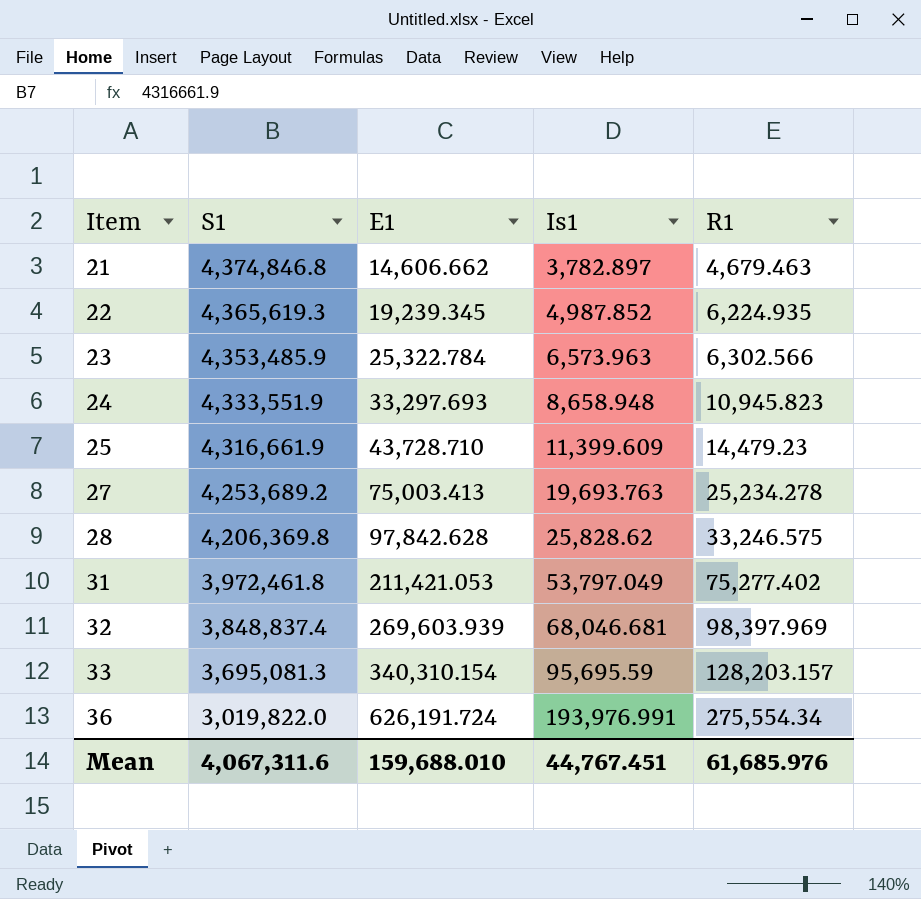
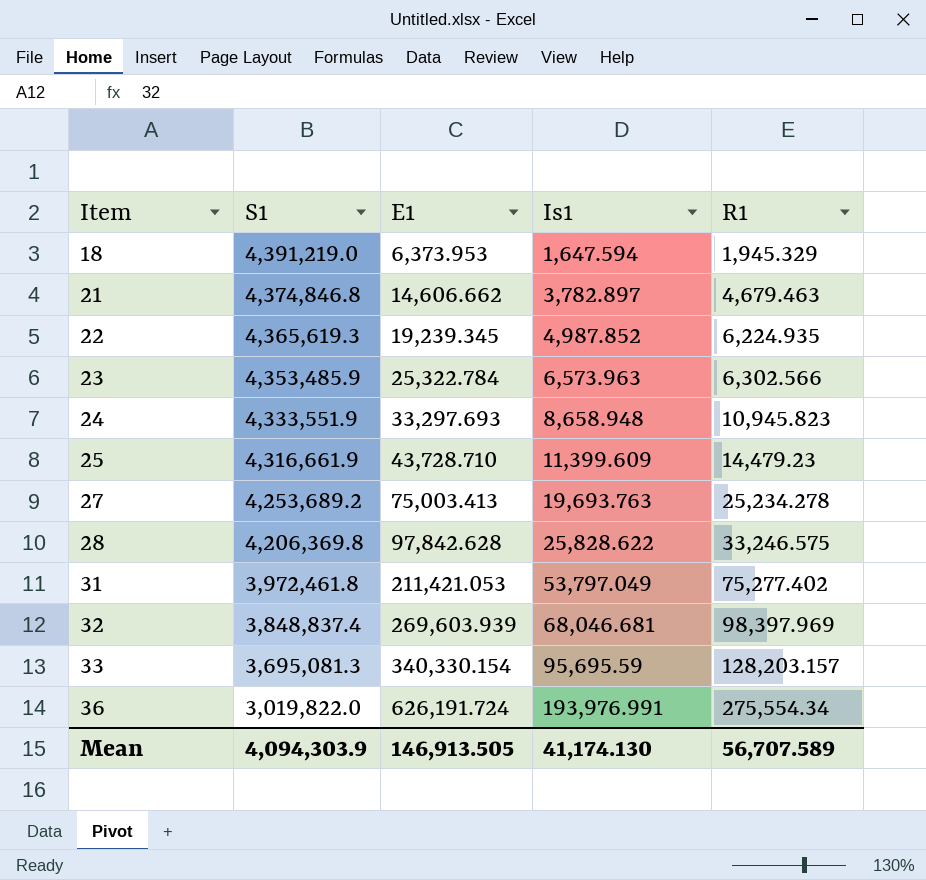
row 18: none -> 4,391,219.0 | 6,373.953 | 1,647.594 | 1,945.329
28 | Is1: 25,828.62 -> 25,828.622
33 | E1: 340,310.154 -> 340,330.154
Mean | S1: 4,067,311.6 -> 4,094,303.9
Mean | E1: 159,688.010 -> 146,913.505
Mean | Is1: 44,767.451 -> 41,174.130
Mean | R1: 61,685.976 -> 56,707.589

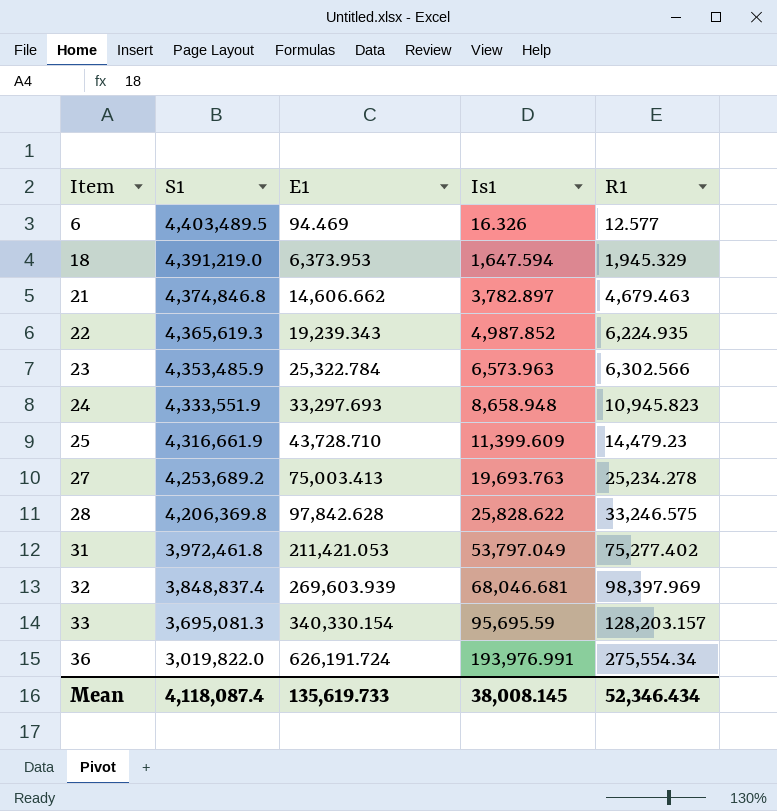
row 6: none -> 4,403,489.5 | 94.469 | 16.326 | 12.577
22 | E1: 19,239.345 -> 19,239.343
Mean | S1: 4,094,303.9 -> 4,118,087.4
Mean | E1: 146,913.505 -> 135,619.733
Mean | Is1: 41,174.130 -> 38,008.145
Mean | R1: 56,707.589 -> 52,346.434

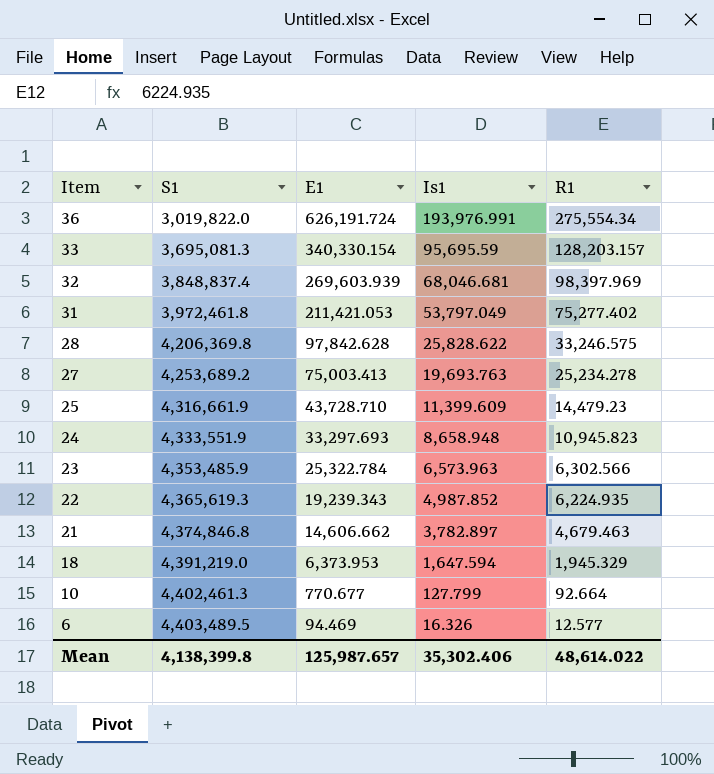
row order: Item ascending -> Item descending
row 10: none -> 4,402,461.3 | 770.677 | 127.799 | 92.664
Mean | S1: 4,118,087.4 -> 4,138,399.8
Mean | E1: 135,619.733 -> 125,987.657
Mean | Is1: 38,008.145 -> 35,302.406
Mean | R1: 52,346.434 -> 48,614.022

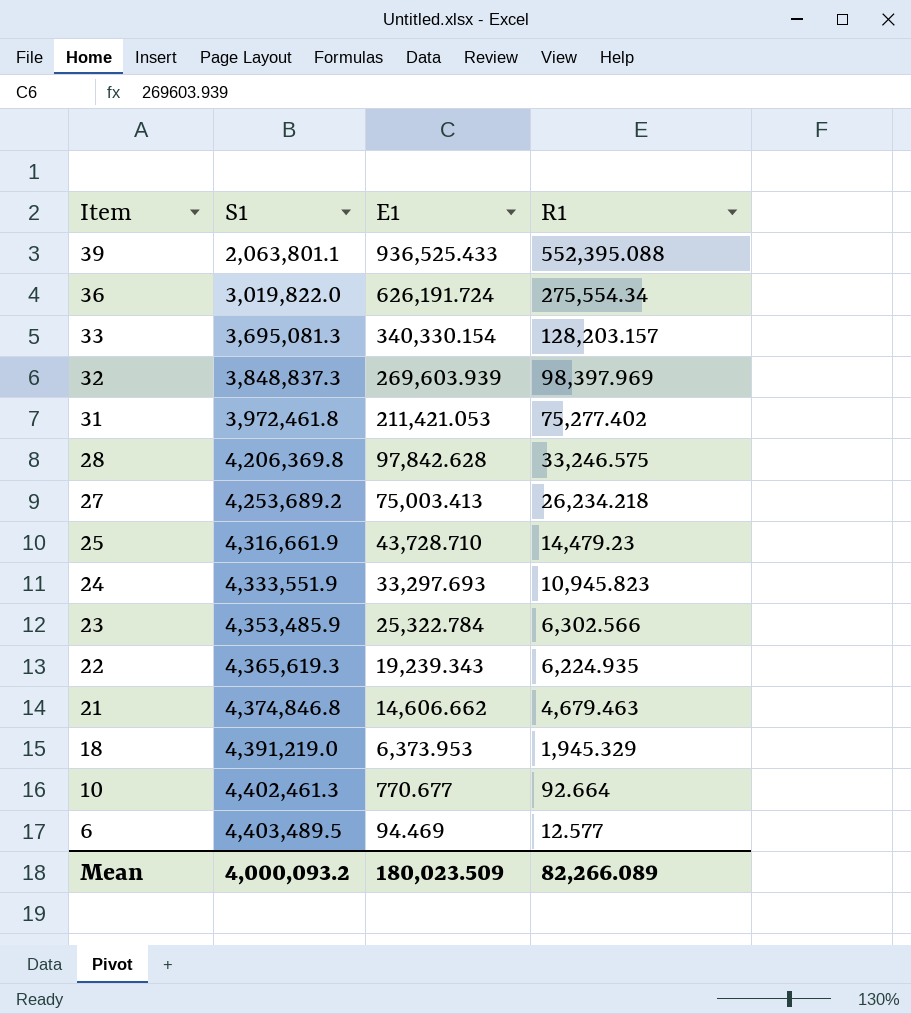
column Is1 | position: 4 -> none
row 39: none -> 2,063,801.1 | 936,525.433 | 552,395.088
32 | S1: 3,848,837.4 -> 3,848,837.3
27 | R1: 25,234.278 -> 26,234.218
Mean | S1: 4,138,399.8 -> 4,000,093.2
Mean | E1: 125,987.657 -> 180,023.509
Mean | R1: 48,614.022 -> 82,266.089

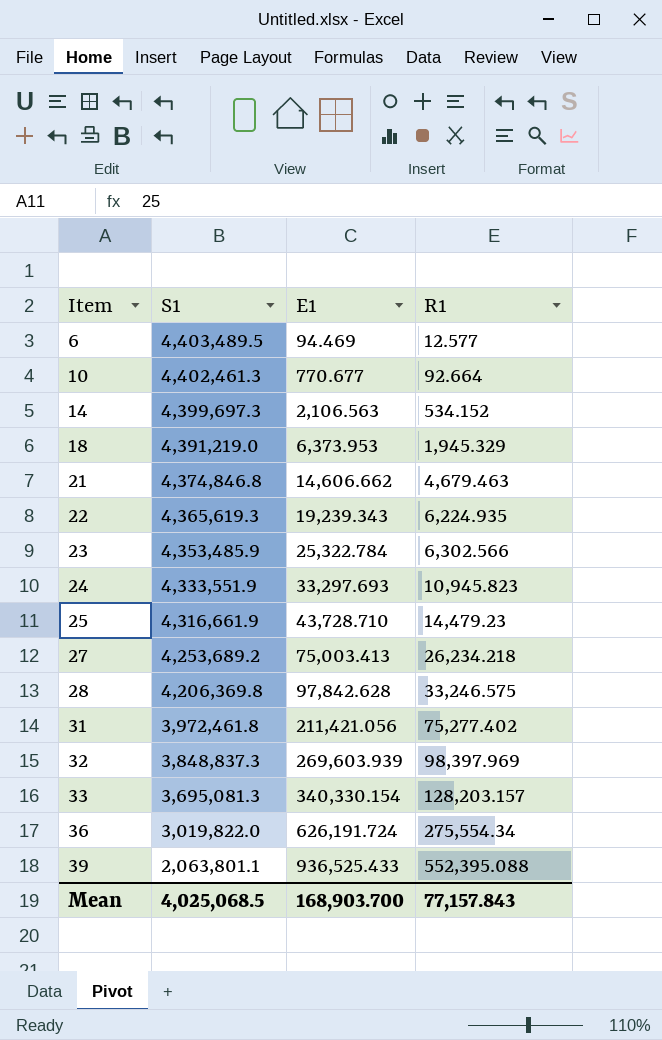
row order: Item descending -> Item ascending
row 14: none -> 4,399,697.3 | 2,106.563 | 534.152
31 | E1: 211,421.053 -> 211,421.056
Mean | S1: 4,000,093.2 -> 4,025,068.5
Mean | E1: 180,023.509 -> 168,903.700
Mean | R1: 82,266.089 -> 77,157.843

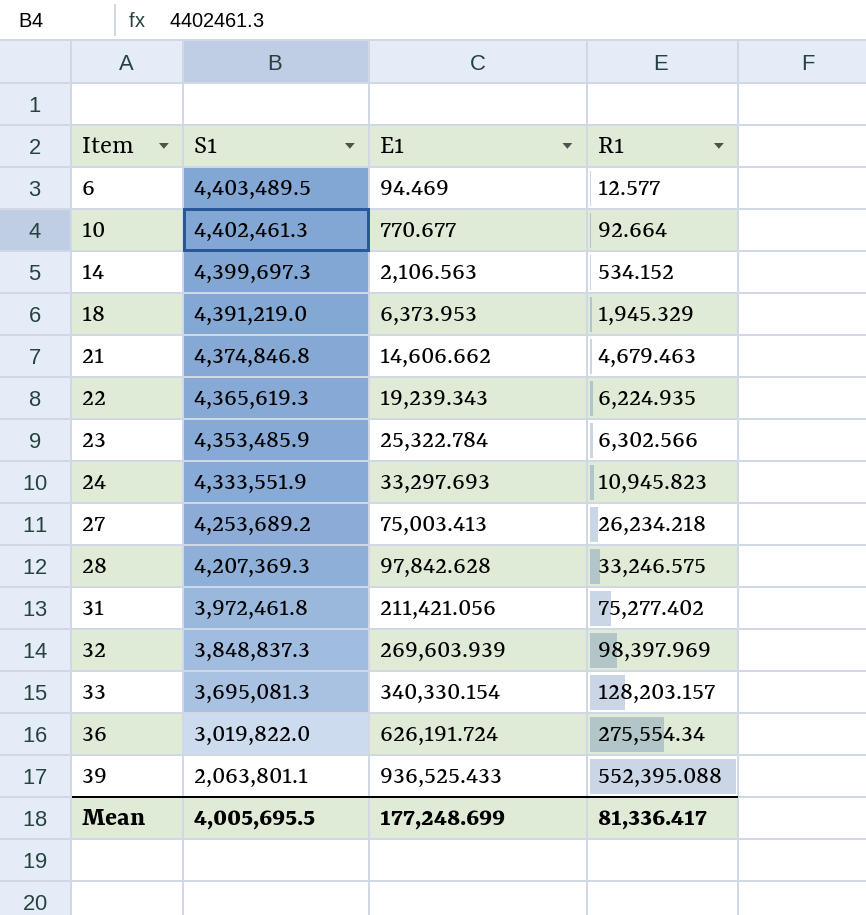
row 25: 4,316,661.9 | 43,728.710 | 14,479.23 -> none
28 | S1: 4,206,369.8 -> 4,207,369.3
Mean | S1: 4,025,068.5 -> 4,005,695.5
Mean | E1: 168,903.700 -> 177,248.699
Mean | R1: 77,157.843 -> 81,336.417

